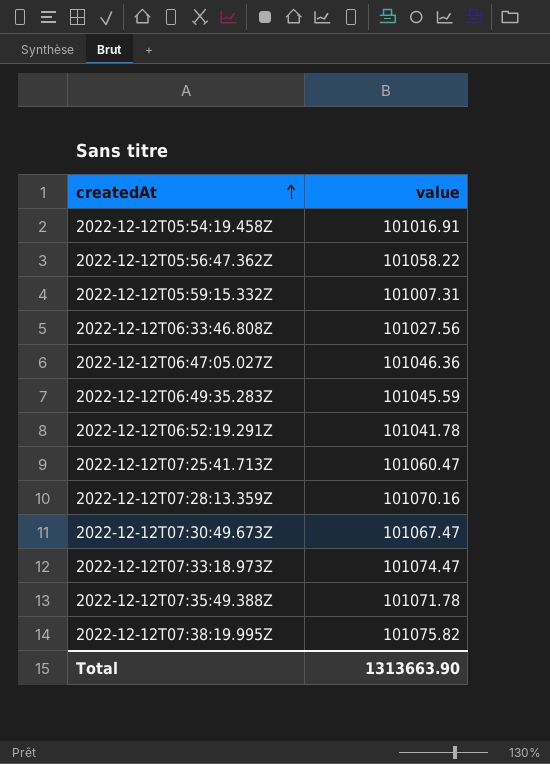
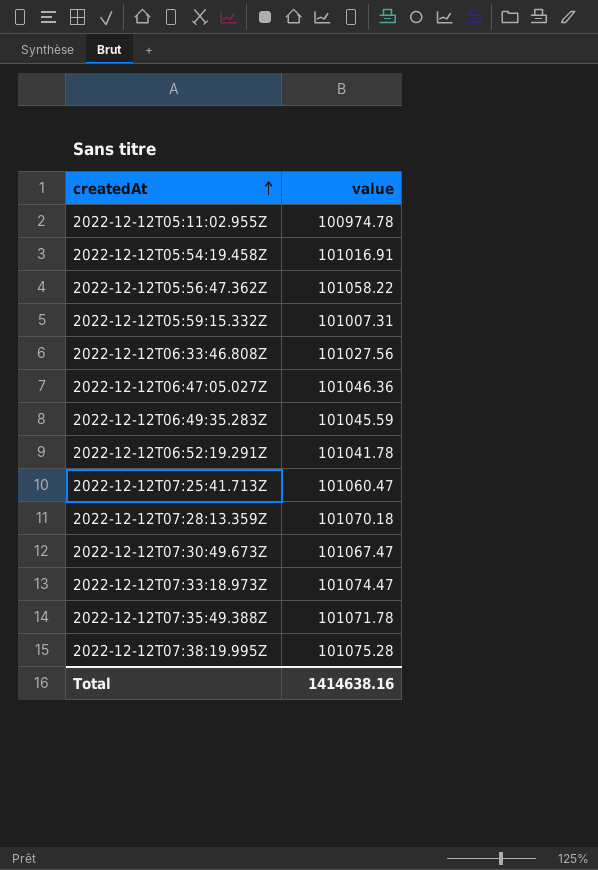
row 2022-12-12T05:11:02.955Z: none -> 100974.78
2022-12-12T07:28:13.359Z | value: 101070.16 -> 101070.18
2022-12-12T07:38:19.995Z | value: 101075.82 -> 101075.28
Total | value: 1313663.90 -> 1414638.16

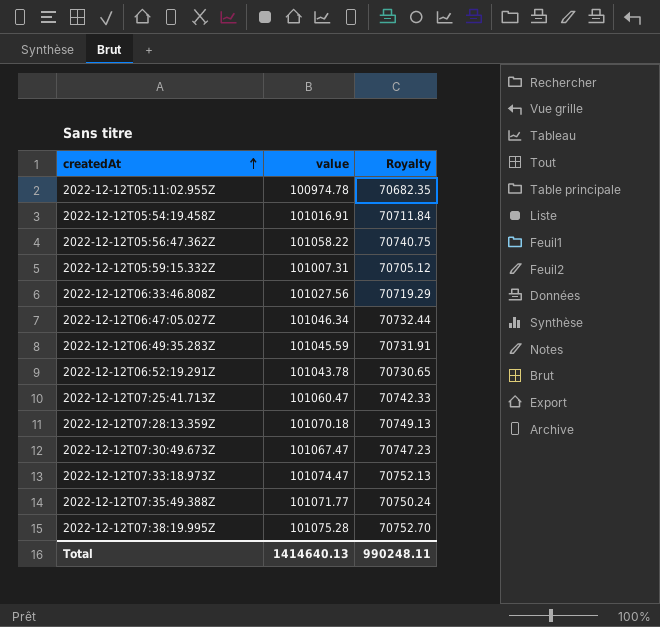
column Royalty | formula: none -> [value] * 0.7
2022-12-12T06:47:05.027Z | value: 101046.36 -> 101046.34
2022-12-12T06:52:19.291Z | value: 101041.78 -> 101043.78
2022-12-12T07:35:49.388Z | value: 101071.78 -> 101071.77
Total | value: 1414638.16 -> 1414640.13

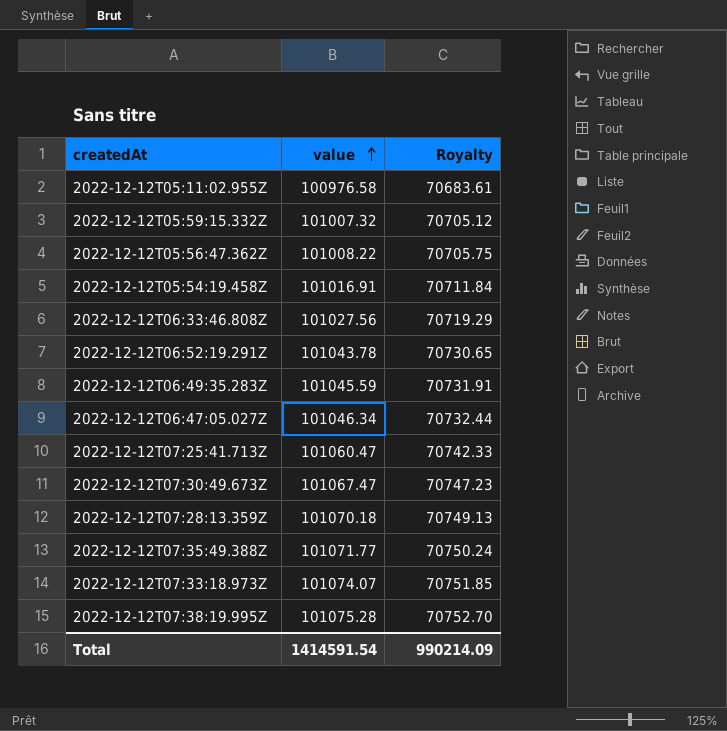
row order: createdAt ascending -> value ascending
2022-12-12T05:11:02.955Z | value: 100974.78 -> 100976.58
2022-12-12T05:11:02.955Z | Royalty: 70682.35 -> 70683.61
2022-12-12T05:59:15.332Z | value: 101007.31 -> 101007.32
2022-12-12T05:56:47.362Z | value: 101058.22 -> 101008.22
2022-12-12T05:56:47.362Z | Royalty: 70740.75 -> 70705.75
2022-12-12T07:33:18.973Z | value: 101074.47 -> 101074.07
2022-12-12T07:33:18.973Z | Royalty: 70752.13 -> 70751.85
Total | value: 1414640.13 -> 1414591.54
Total | Royalty: 990248.11 -> 990214.09

